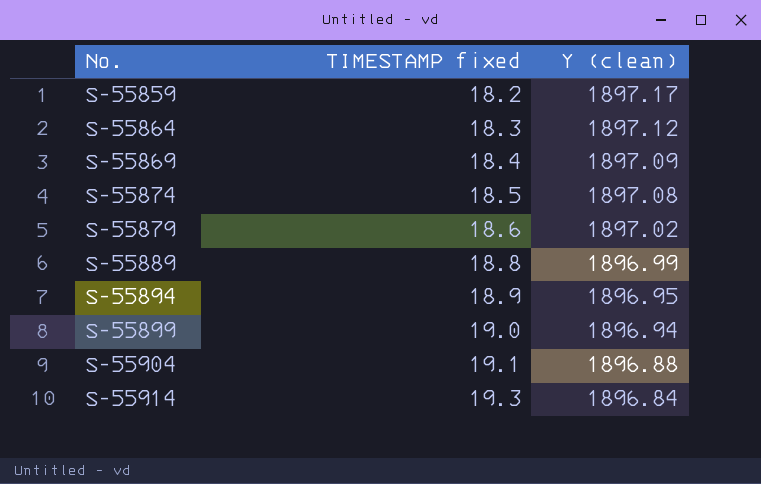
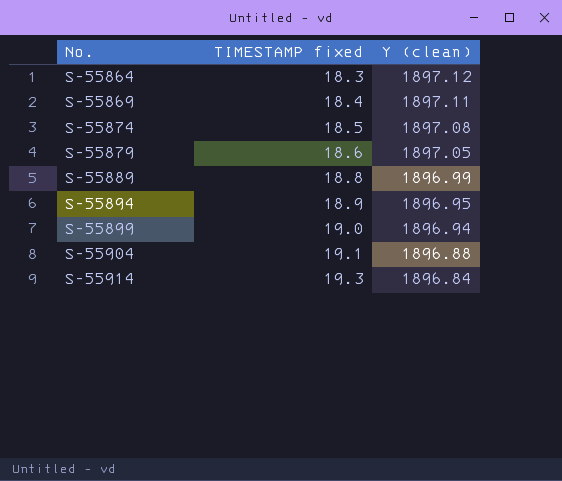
row S-55859: 18.2 | 1897.17 -> none
S-55869 | Y (clean): 1897.09 -> 1897.11
S-55879 | Y (clean): 1897.02 -> 1897.05

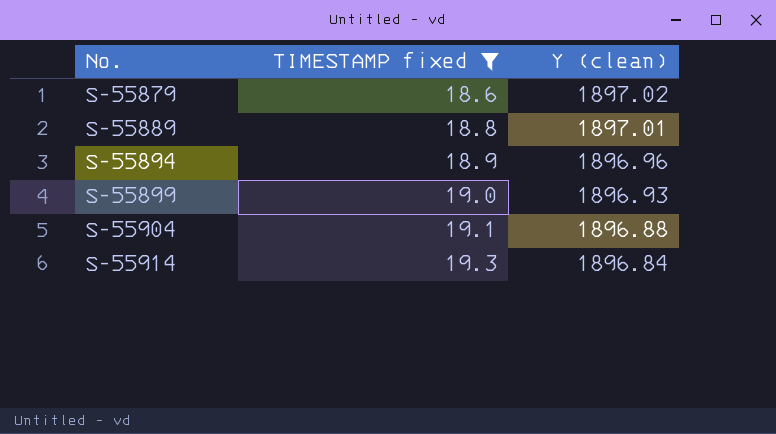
filter: none -> TIMESTAMP fixed >= 18.6
S-55879 | Y (clean): 1897.05 -> 1897.02
S-55889 | Y (clean): 1896.99 -> 1897.01
S-55894 | Y (clean): 1896.95 -> 1896.96
S-55899 | Y (clean): 1896.94 -> 1896.93

